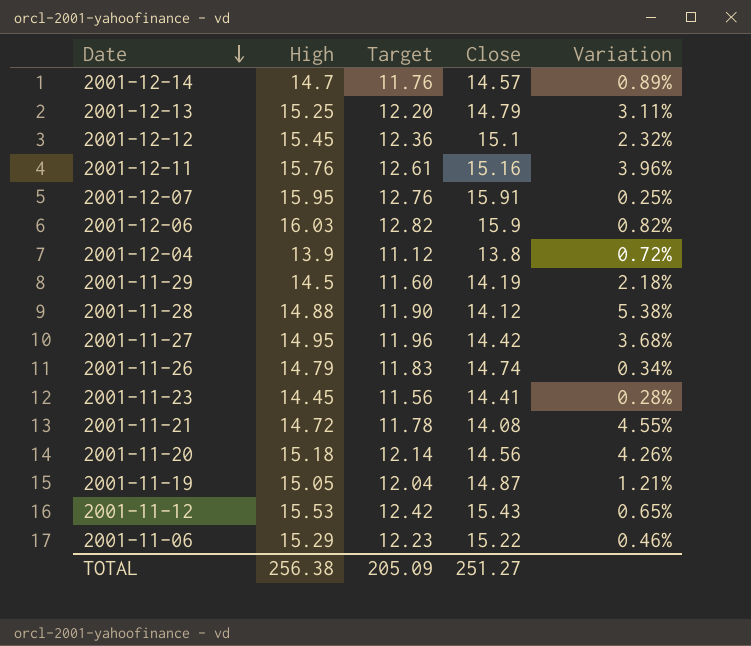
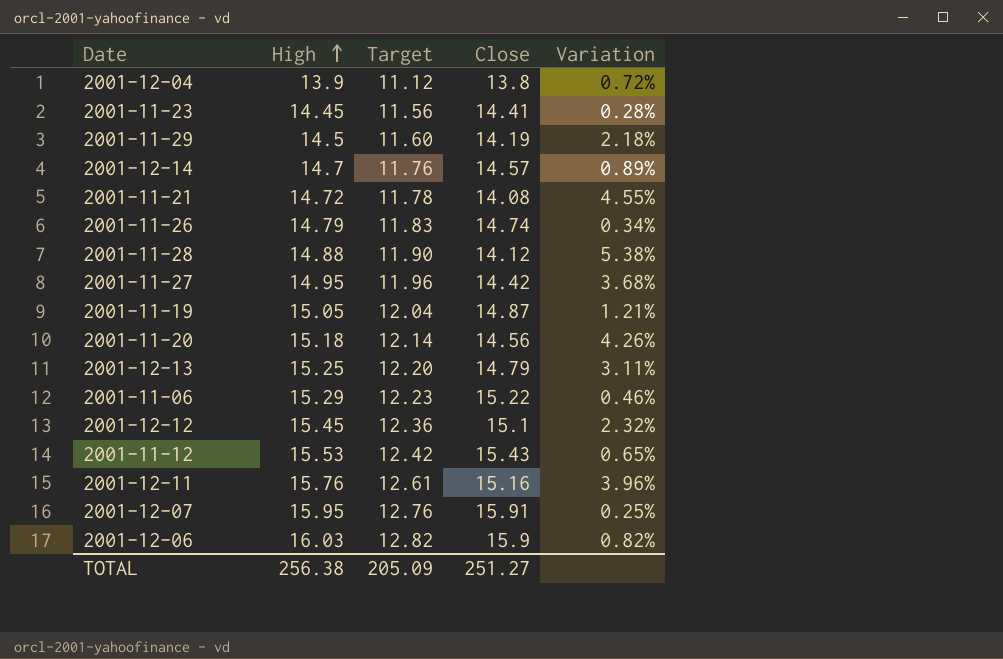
row order: Date descending -> High ascending

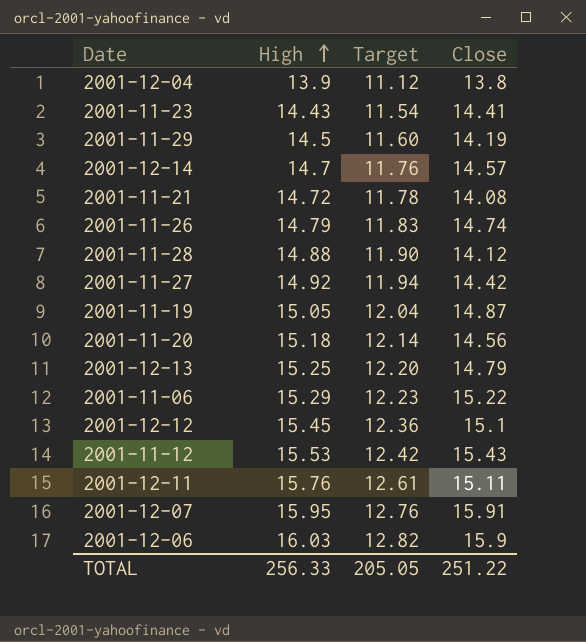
column Variation | formula: ([High] - [Close]) / [Close] -> none
2001-11-23 | High: 14.45 -> 14.43
2001-11-23 | Target: 11.56 -> 11.54
2001-11-27 | High: 14.95 -> 14.92
2001-11-27 | Target: 11.96 -> 11.94
2001-12-11 | Close: 15.16 -> 15.11
TOTAL | High: 256.38 -> 256.33
TOTAL | Target: 205.09 -> 205.05
TOTAL | Close: 251.27 -> 251.22

